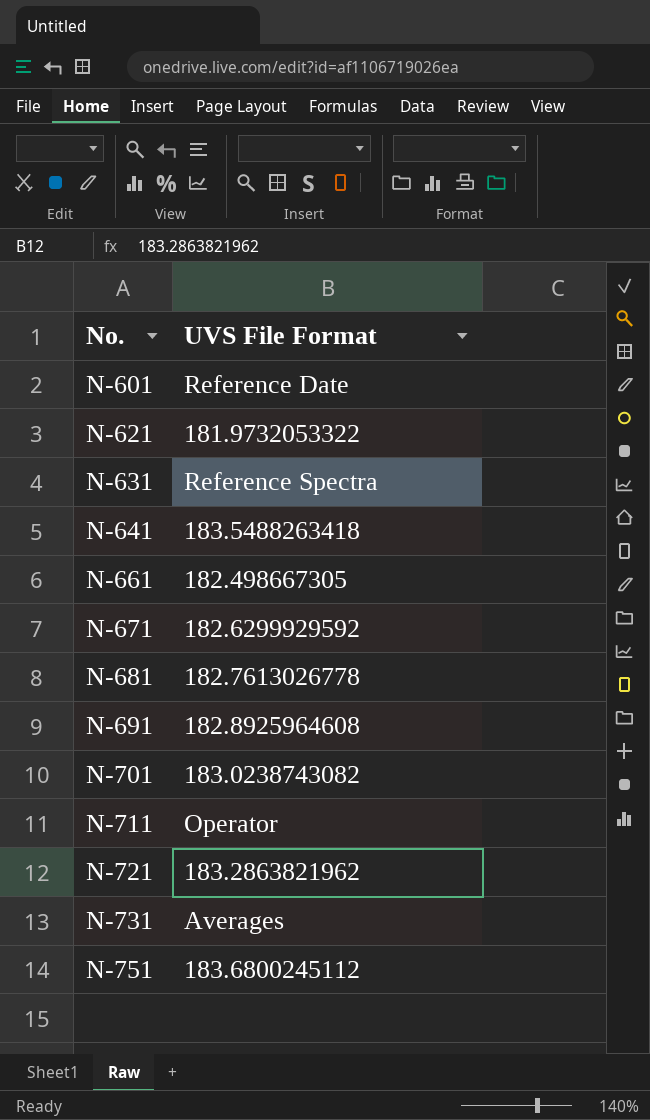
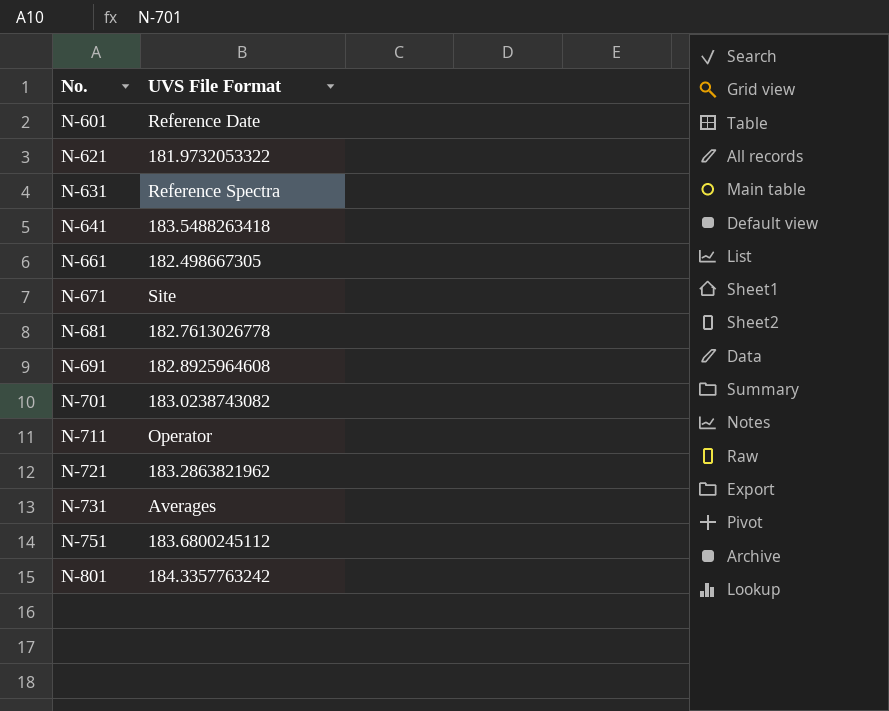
N-671 | UVS File Format: 182.6299929592 -> Site
row N-801: none -> 184.3357763242

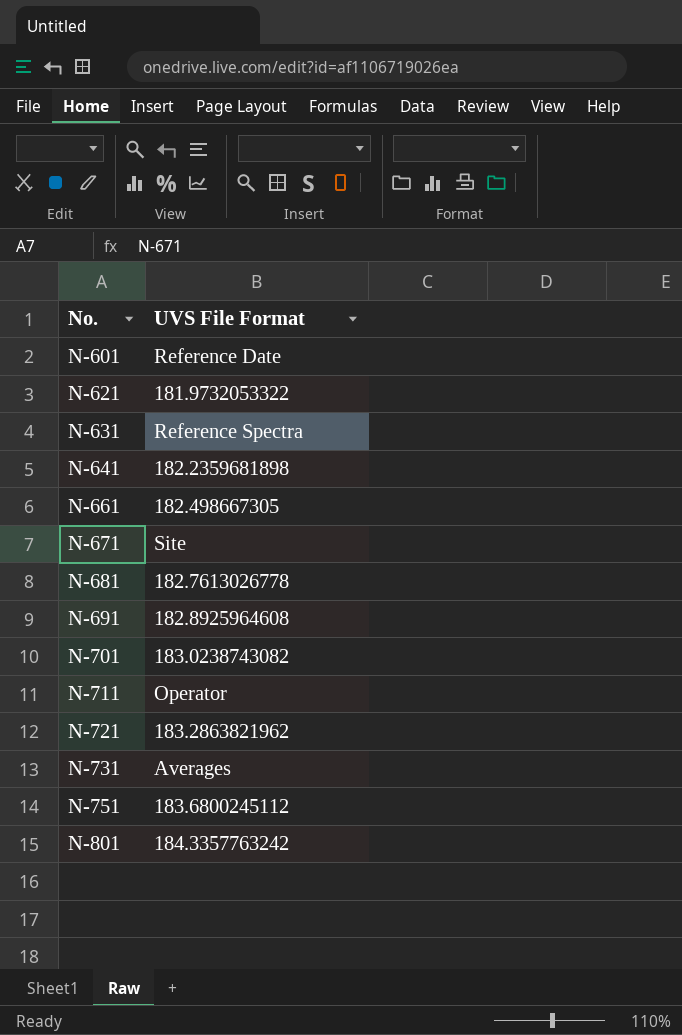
N-641 | UVS File Format: 183.5488263418 -> 182.2359681898

